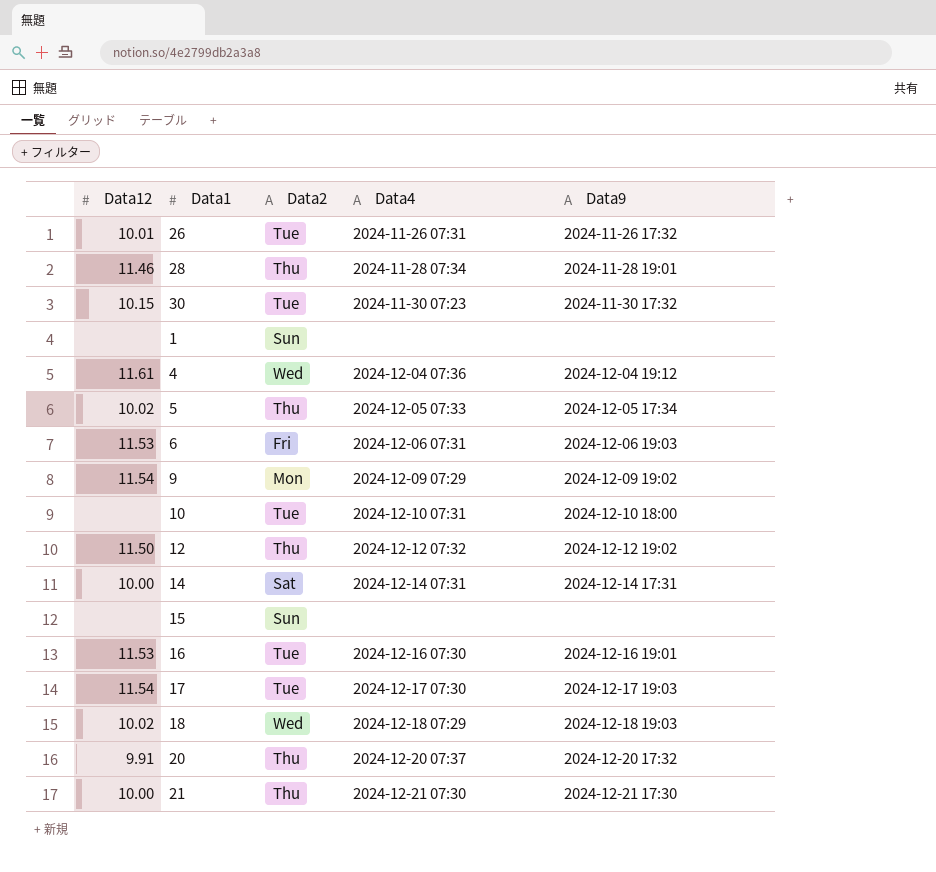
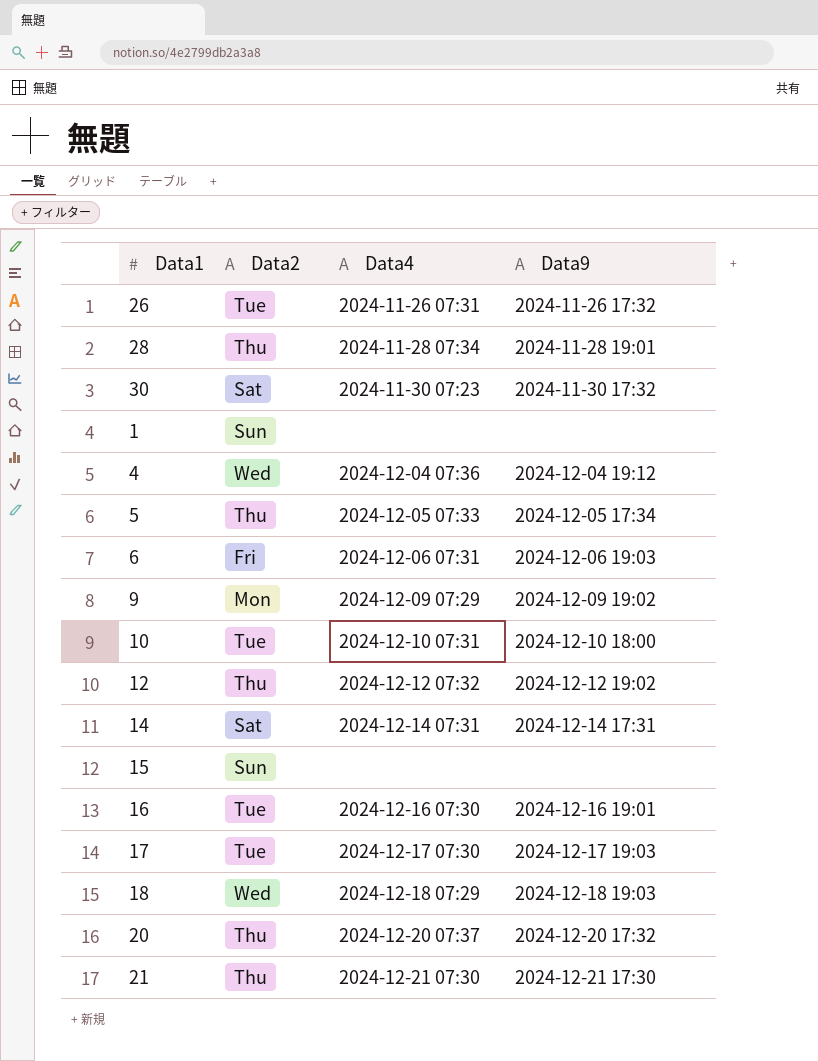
column Data12 | position: 1 -> none
30 | Data2: Tue -> Sat

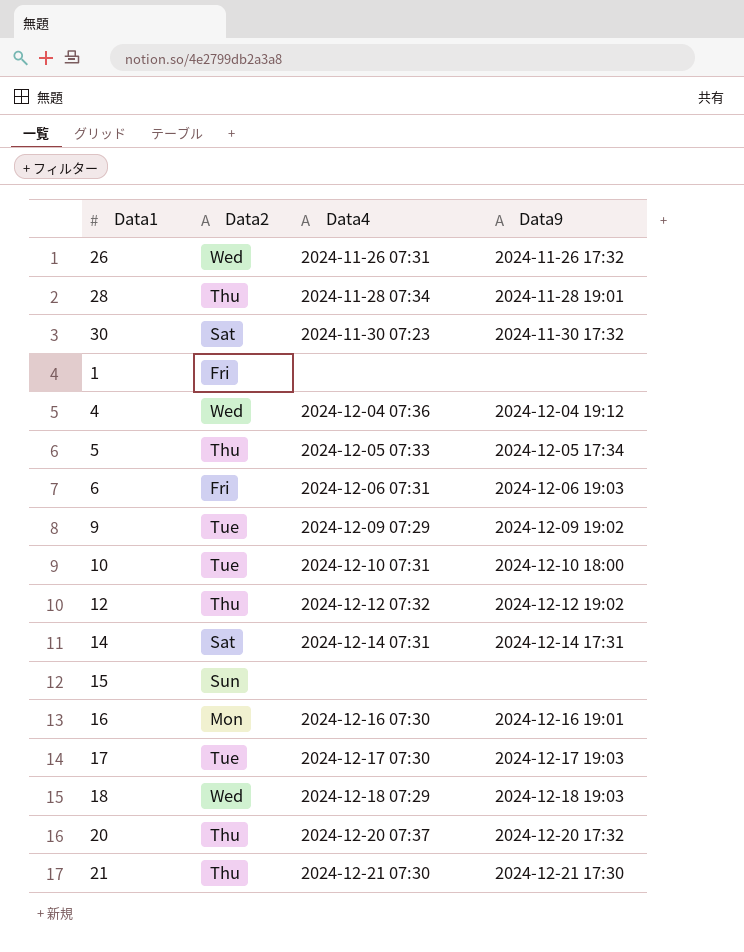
26 | Data2: Tue -> Wed
1 | Data2: Sun -> Fri
9 | Data2: Mon -> Tue
16 | Data2: Tue -> Mon

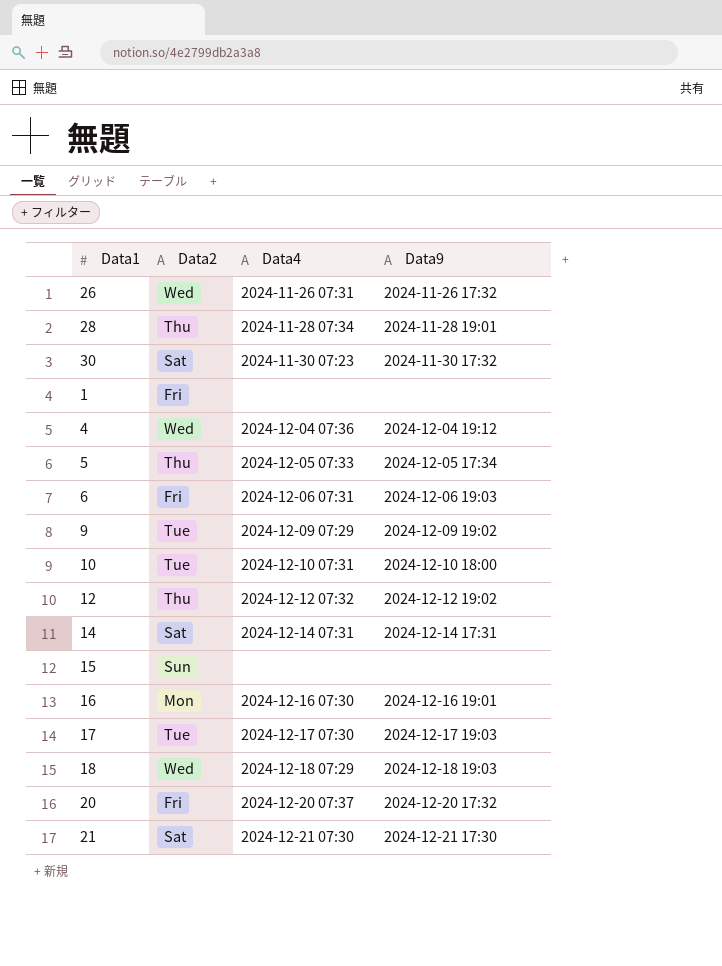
20 | Data2: Thu -> Fri
21 | Data2: Thu -> Sat

